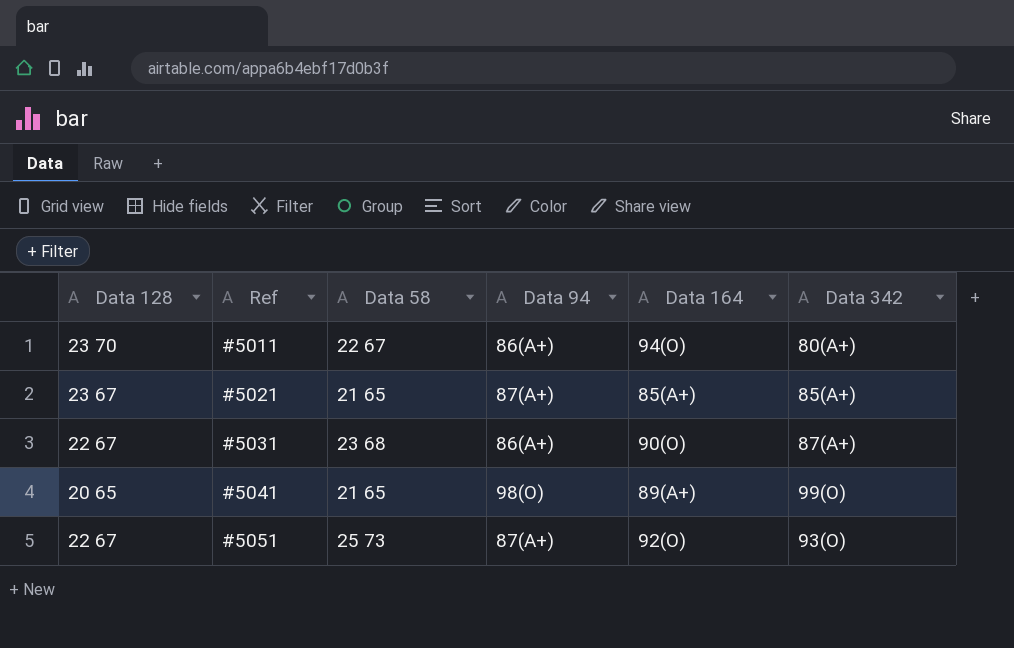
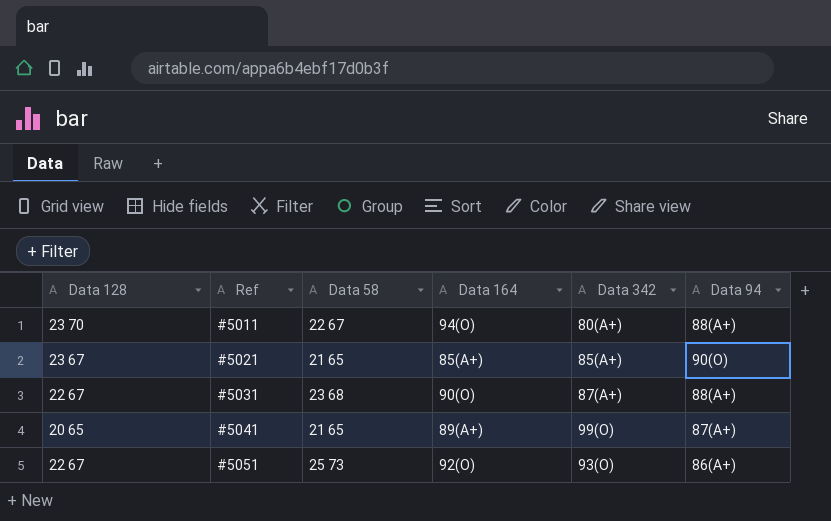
column Data 94 | position: 4 -> 6
#5011 | Data 94: 86(A+) -> 88(A+)
#5021 | Data 94: 87(A+) -> 90(O)
#5031 | Data 94: 86(A+) -> 88(A+)
#5041 | Data 94: 98(O) -> 87(A+)
#5051 | Data 94: 87(A+) -> 86(A+)

